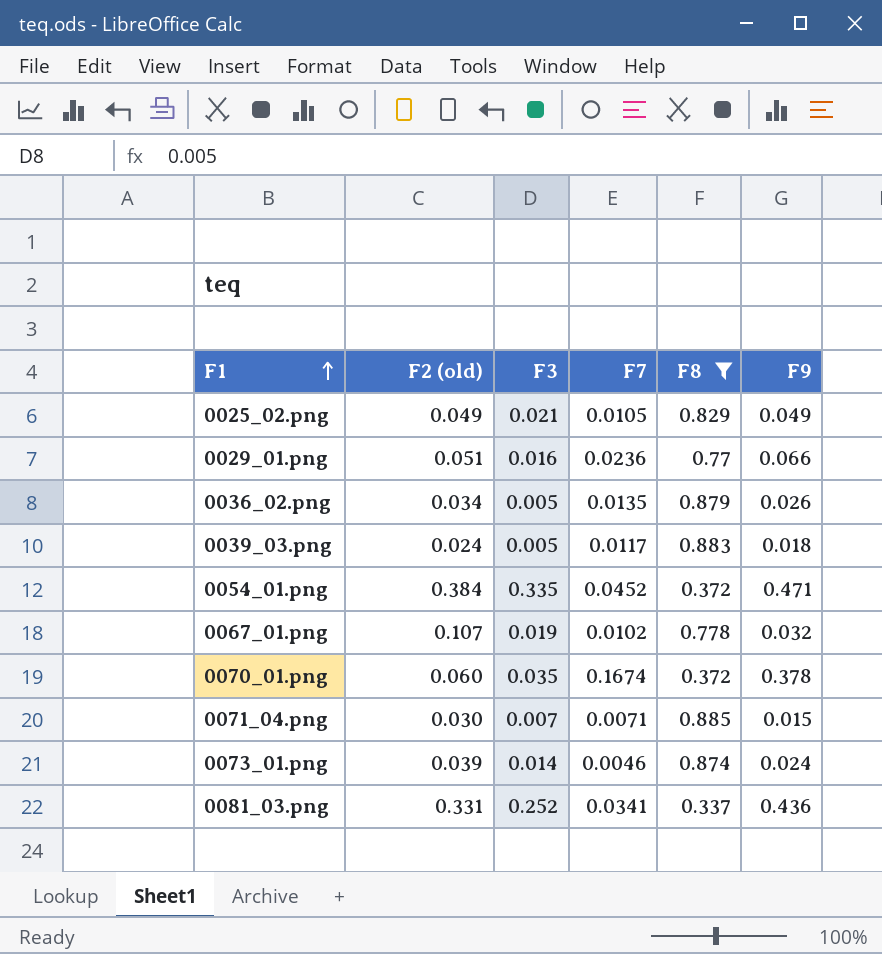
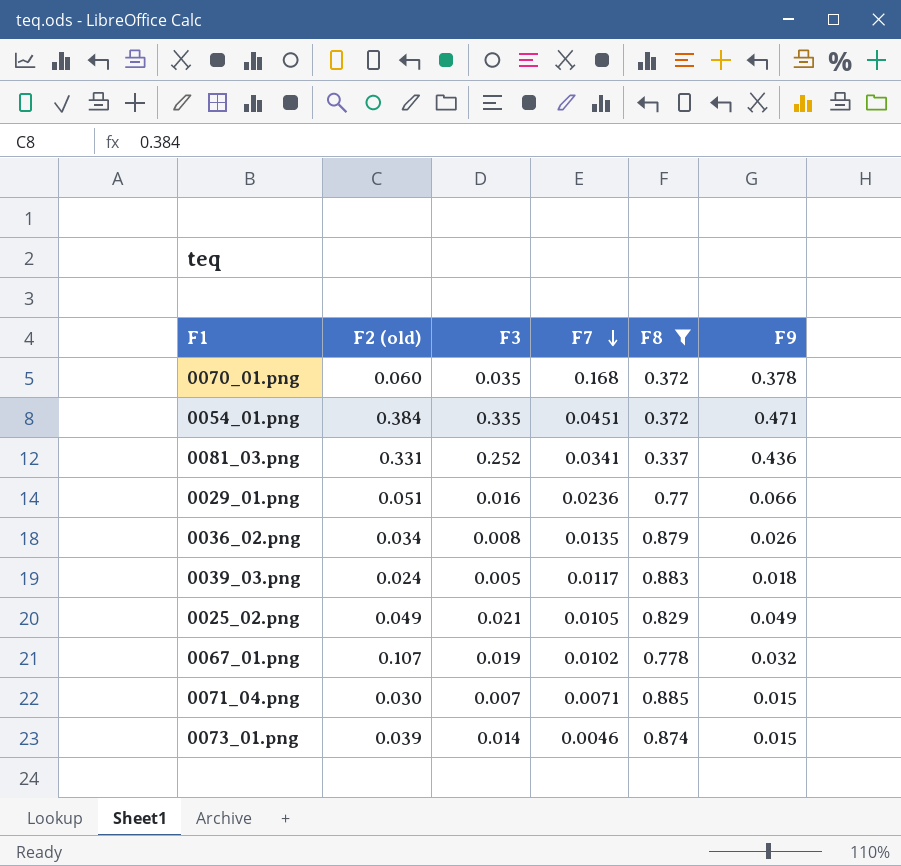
row order: F1 ascending -> F7 descending
0070_01.png | F7: 0.1674 -> 0.168
0054_01.png | F7: 0.0452 -> 0.0451
0036_02.png | F3: 0.005 -> 0.008
0073_01.png | F9: 0.024 -> 0.015

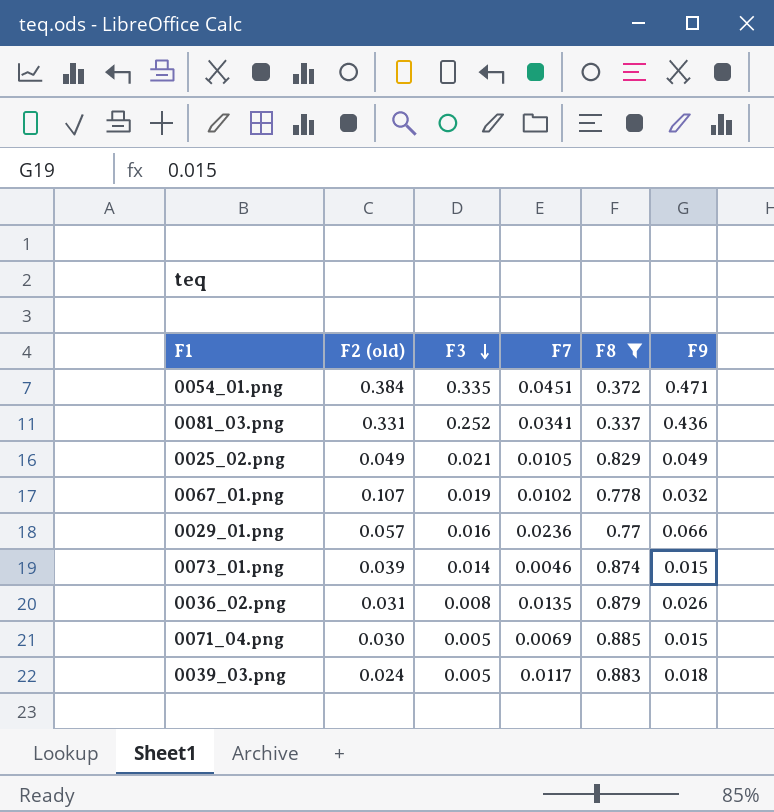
row order: F7 descending -> F3 descending
row 0070_01.png: 0.060 | 0.035 | 0.168 | 0.372 | 0.378 -> none
0029_01.png | F2 (old): 0.051 -> 0.057
0036_02.png | F2 (old): 0.034 -> 0.031
0071_04.png | F3: 0.007 -> 0.005
0071_04.png | F7: 0.0071 -> 0.0069

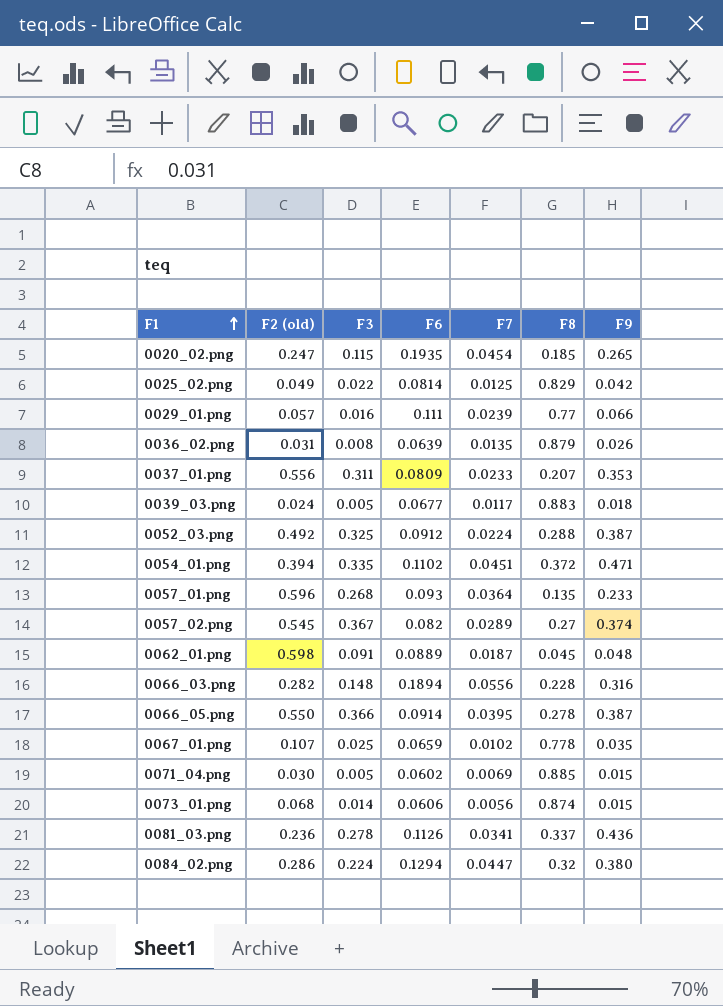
filter: F8 >= 0.337 -> none
row order: F3 descending -> F1 ascending
column F6 | position: none -> 4
0025_02.png | F3: 0.021 -> 0.022
0025_02.png | F7: 0.0105 -> 0.0125
0025_02.png | F9: 0.049 -> 0.042
0029_01.png | F7: 0.0236 -> 0.0239
0054_01.png | F2 (old): 0.384 -> 0.394
0067_01.png | F3: 0.019 -> 0.025
0067_01.png | F9: 0.032 -> 0.035
0073_01.png | F2 (old): 0.039 -> 0.068
0073_01.png | F7: 0.0046 -> 0.0056
0081_03.png | F2 (old): 0.331 -> 0.236
0081_03.png | F3: 0.252 -> 0.278

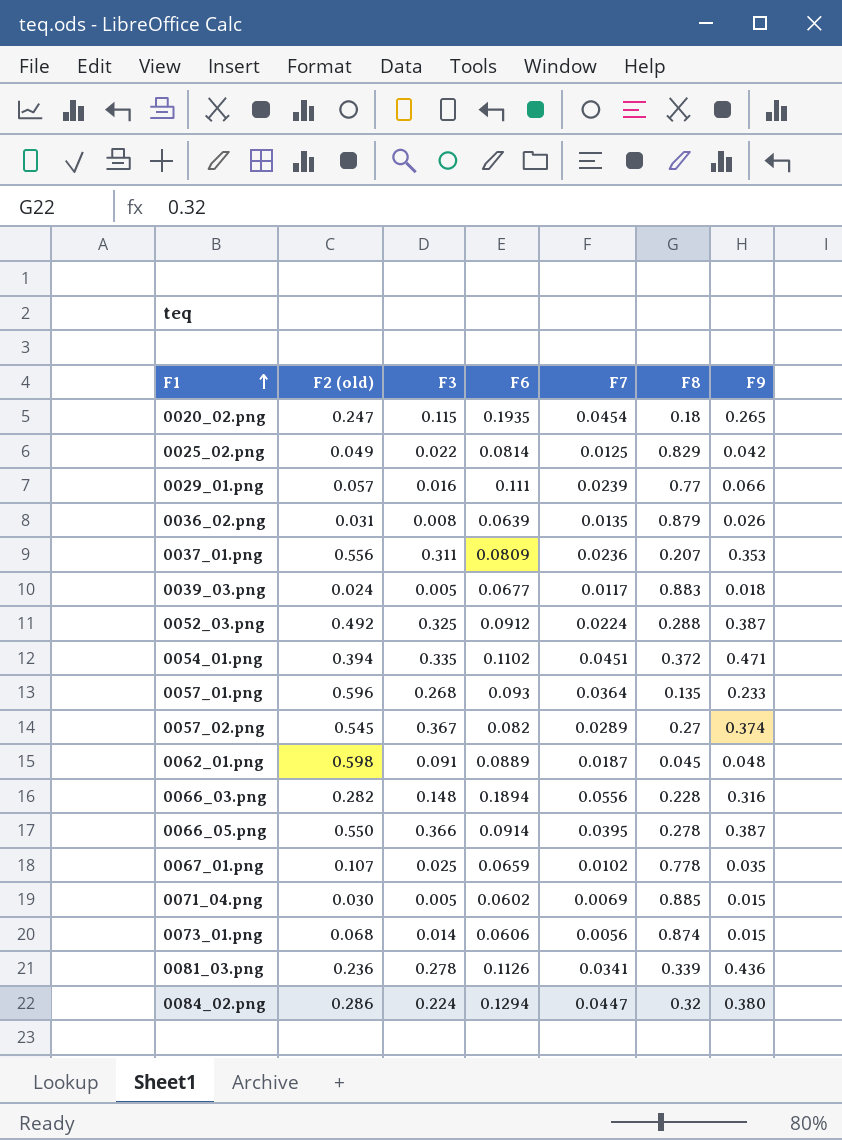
0020_02.png | F8: 0.185 -> 0.18
0037_01.png | F7: 0.0233 -> 0.0236
0081_03.png | F8: 0.337 -> 0.339

